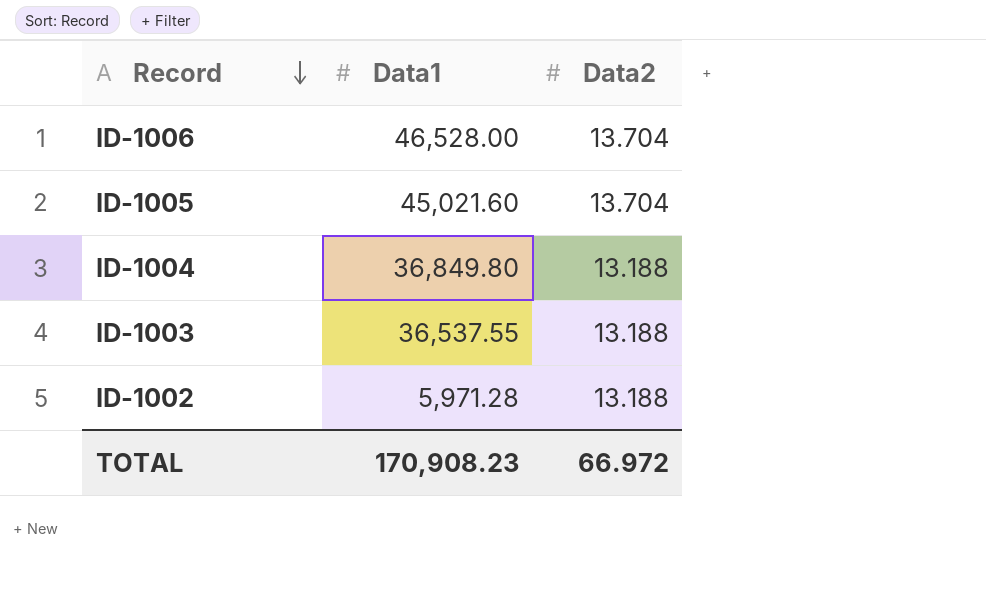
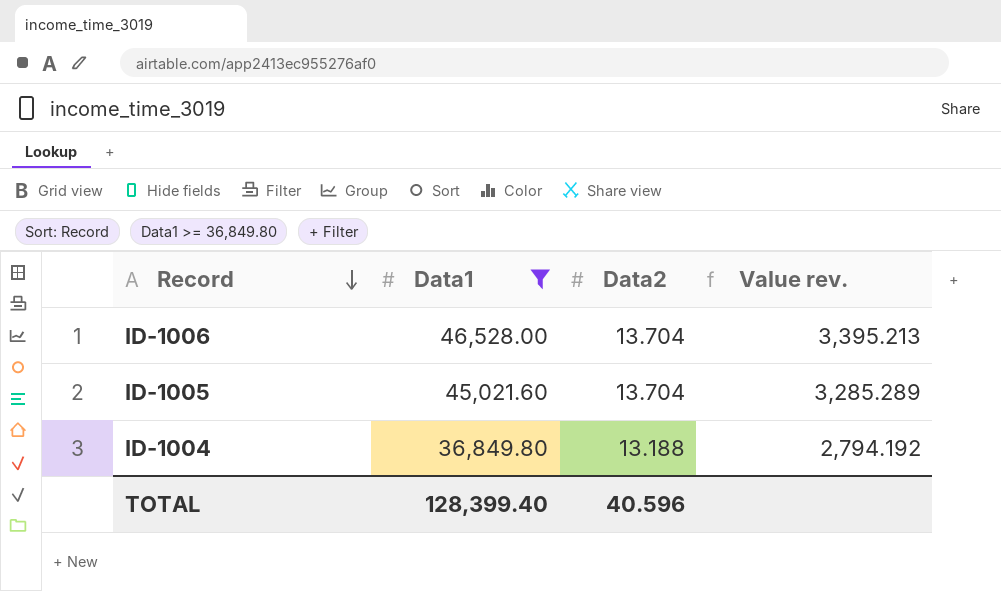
filter: none -> Data1 >= 36,849.80
column Value rev. | formula: none -> [Data1] / [Data2]
TOTAL | Data1: 170,908.23 -> 128,399.40
TOTAL | Data2: 66.972 -> 40.596

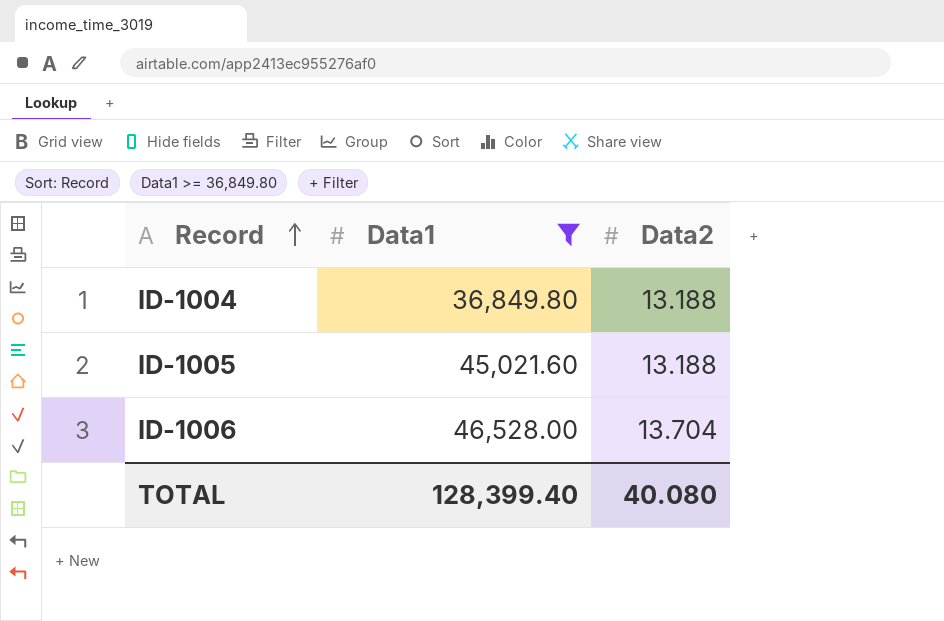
row order: Record descending -> Record ascending
column Value rev. | formula: [Data1] / [Data2] -> none
ID-1005 | Data2: 13.704 -> 13.188
TOTAL | Data2: 40.596 -> 40.080

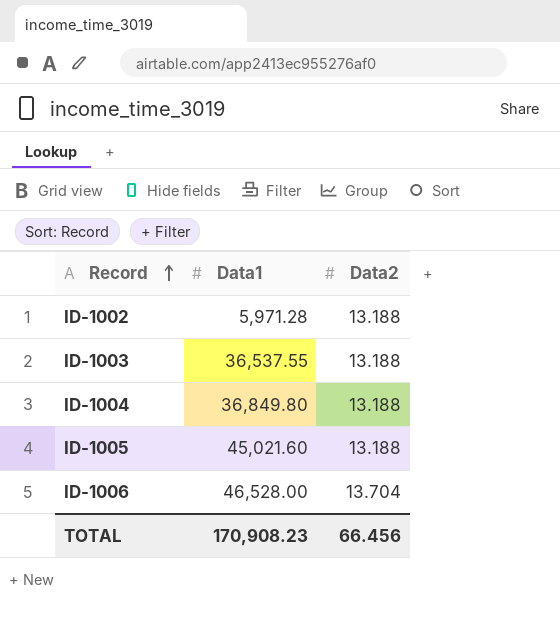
filter: Data1 >= 36,849.80 -> none
TOTAL | Data1: 128,399.40 -> 170,908.23
TOTAL | Data2: 40.080 -> 66.456

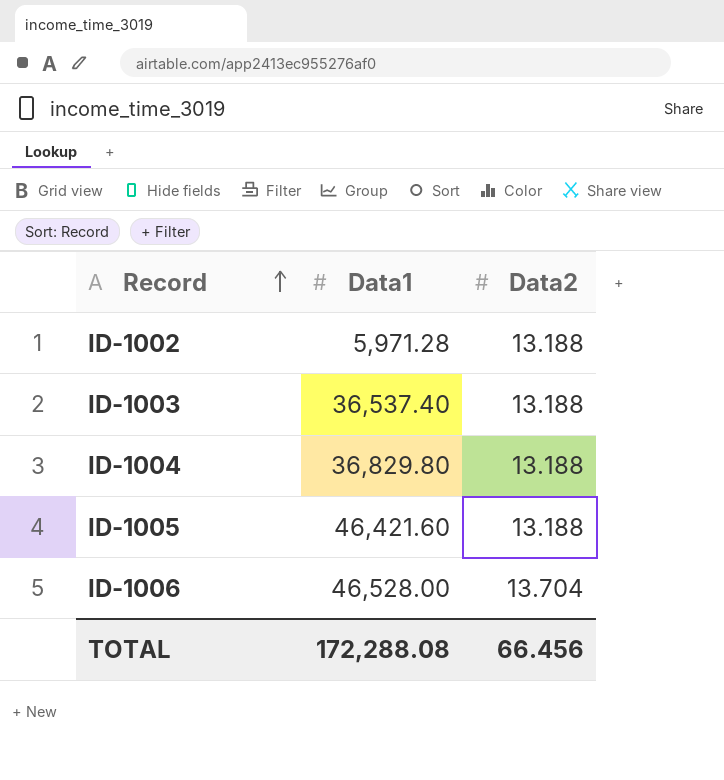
ID-1003 | Data1: 36,537.55 -> 36,537.40
ID-1004 | Data1: 36,849.80 -> 36,829.80
ID-1005 | Data1: 45,021.60 -> 46,421.60
TOTAL | Data1: 170,908.23 -> 172,288.08

